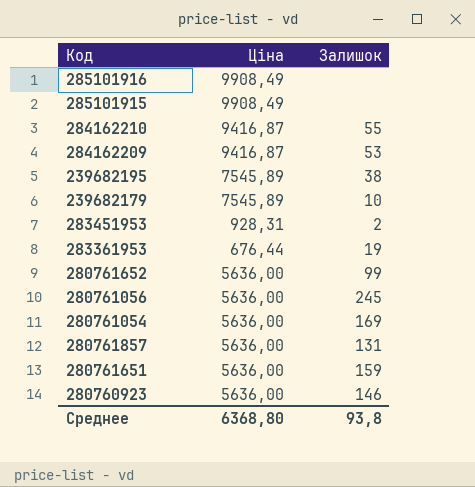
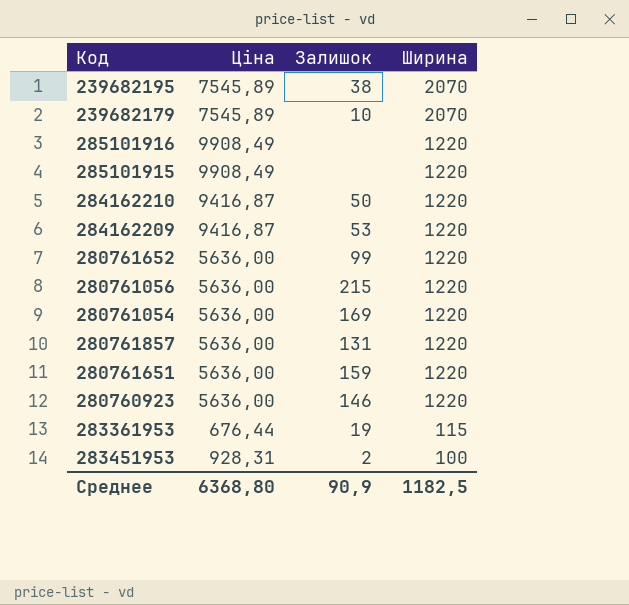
row order: none -> Ширина descending
column Ширина | position: none -> 4
284162210 | Залишок: 55 -> 50
280761056 | Залишок: 245 -> 215
Среднее | Залишок: 93,8 -> 90,9

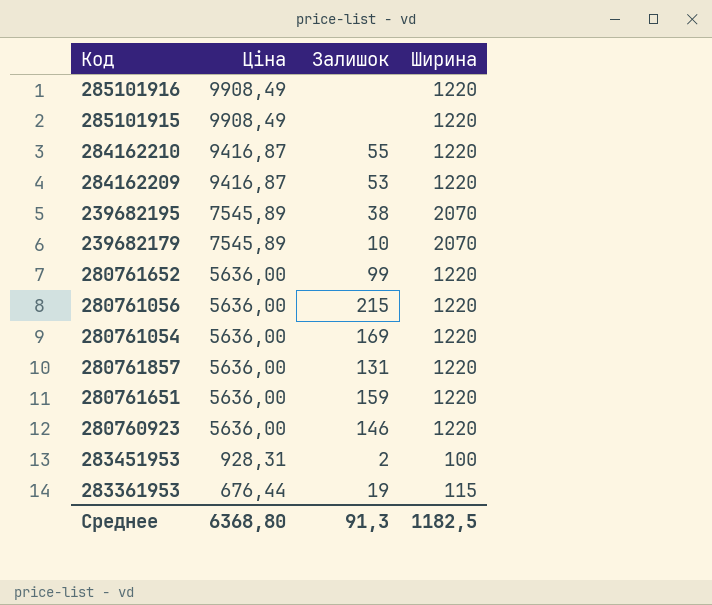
row order: Ширина descending -> Ціна descending
284162210 | Залишок: 50 -> 55
Среднее | Залишок: 90,9 -> 91,3

